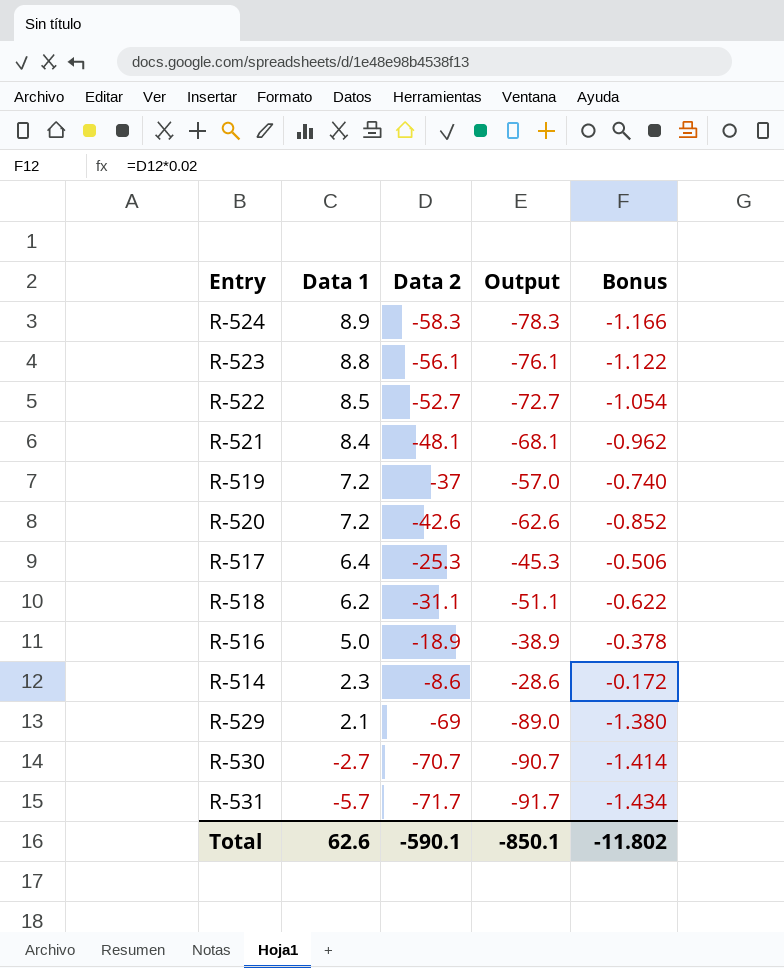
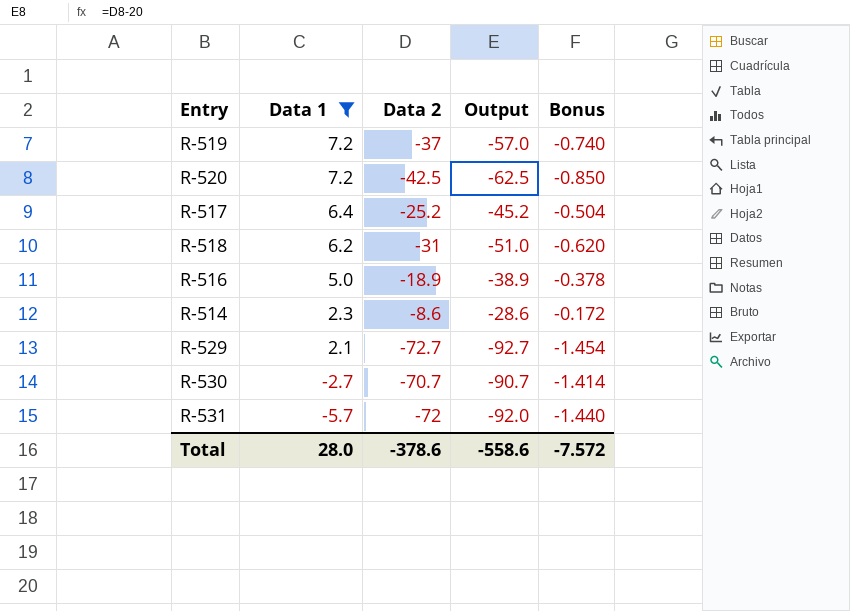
filter: none -> Data 1 <= 7.2
R-520 | Data 2: -42.6 -> -42.5
R-520 | Output: -62.6 -> -62.5
R-520 | Bonus: -0.852 -> -0.850
R-517 | Data 2: -25.3 -> -25.2
R-517 | Output: -45.3 -> -45.2
R-517 | Bonus: -0.506 -> -0.504
R-518 | Data 2: -31.1 -> -31
R-518 | Output: -51.1 -> -51.0
R-518 | Bonus: -0.622 -> -0.620
R-529 | Data 2: -69 -> -72.7
R-529 | Output: -89.0 -> -92.7
R-529 | Bonus: -1.380 -> -1.454
R-531 | Data 2: -71.7 -> -72
R-531 | Output: -91.7 -> -92.0
R-531 | Bonus: -1.434 -> -1.440
Total | Data 1: 62.6 -> 28.0
Total | Data 2: -590.1 -> -378.6
Total | Output: -850.1 -> -558.6
Total | Bonus: -11.802 -> -7.572

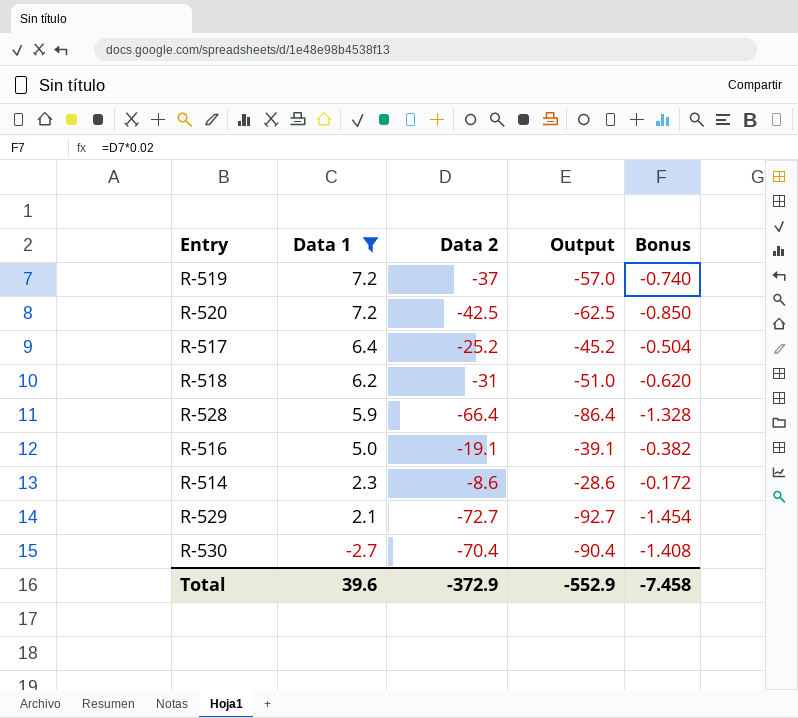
row R-531: -5.7 | -72 | -92.0 | -1.440 -> none
row R-528: none -> 5.9 | -66.4 | -86.4 | -1.328
R-516 | Data 2: -18.9 -> -19.1
R-516 | Output: -38.9 -> -39.1
R-516 | Bonus: -0.378 -> -0.382
R-530 | Data 2: -70.7 -> -70.4
R-530 | Output: -90.7 -> -90.4
R-530 | Bonus: -1.414 -> -1.408
Total | Data 1: 28.0 -> 39.6
Total | Data 2: -378.6 -> -372.9
Total | Output: -558.6 -> -552.9
Total | Bonus: -7.572 -> -7.458

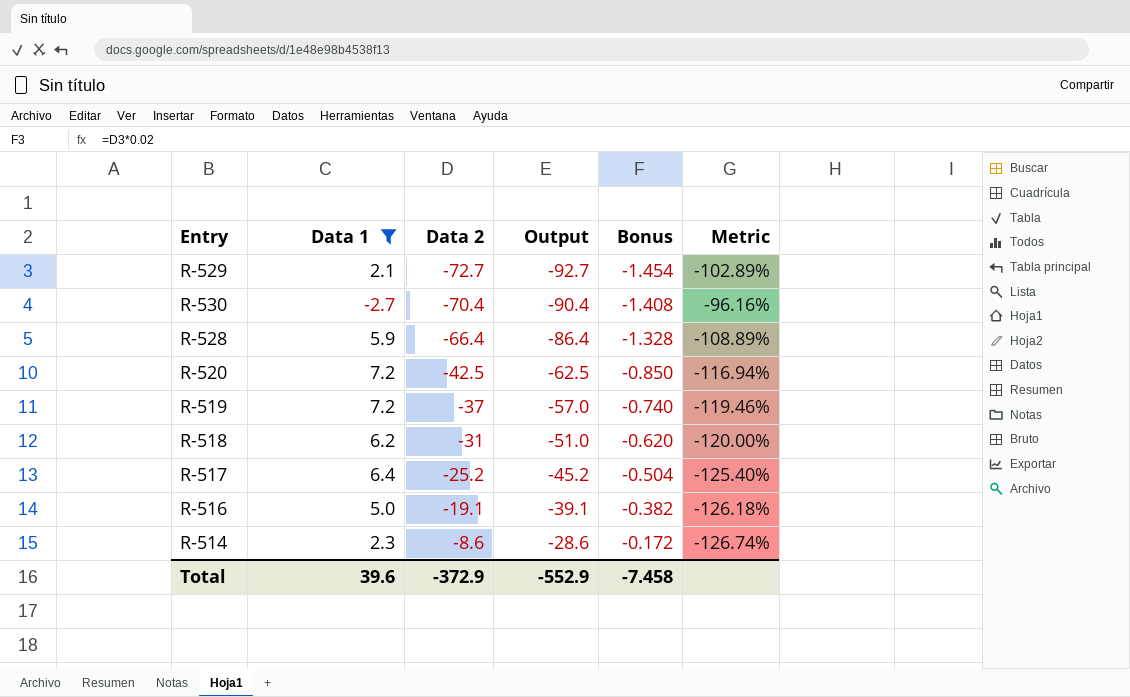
row order: Data 1 descending -> Data 2 ascending
column Metric | formula: none -> ([Data 1] - [Data 2]) / [Data 2]

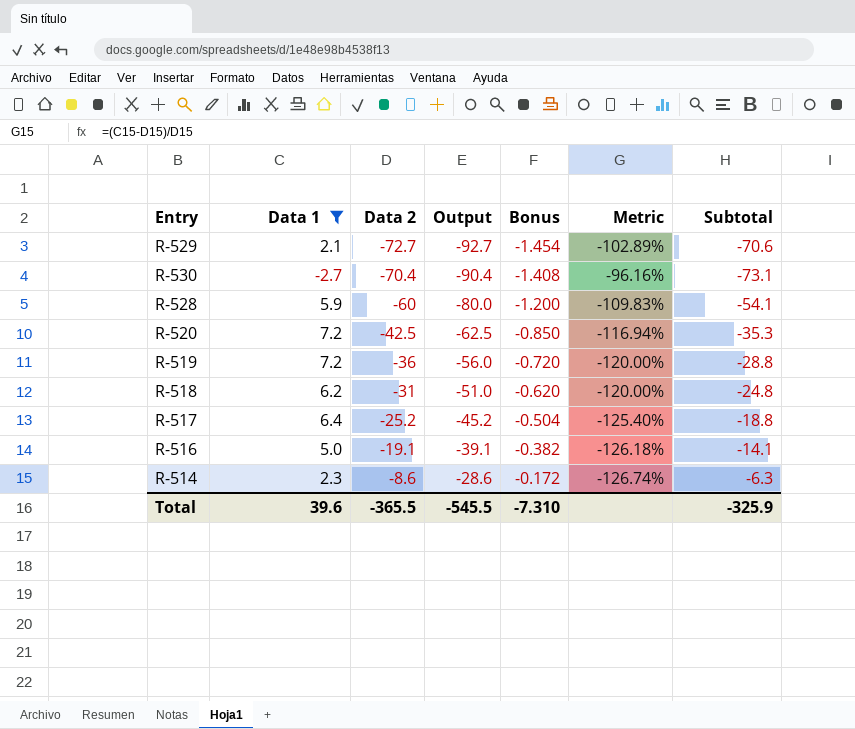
column Subtotal | formula: none -> [Data 1] + [Data 2]
R-528 | Data 2: -66.4 -> -60
R-528 | Output: -86.4 -> -80.0
R-528 | Bonus: -1.328 -> -1.200
R-528 | Metric: -108.89% -> -109.83%
R-519 | Data 2: -37 -> -36
R-519 | Output: -57.0 -> -56.0
R-519 | Bonus: -0.740 -> -0.720
R-519 | Metric: -119.46% -> -120.00%
Total | Data 2: -372.9 -> -365.5
Total | Output: -552.9 -> -545.5
Total | Bonus: -7.458 -> -7.310

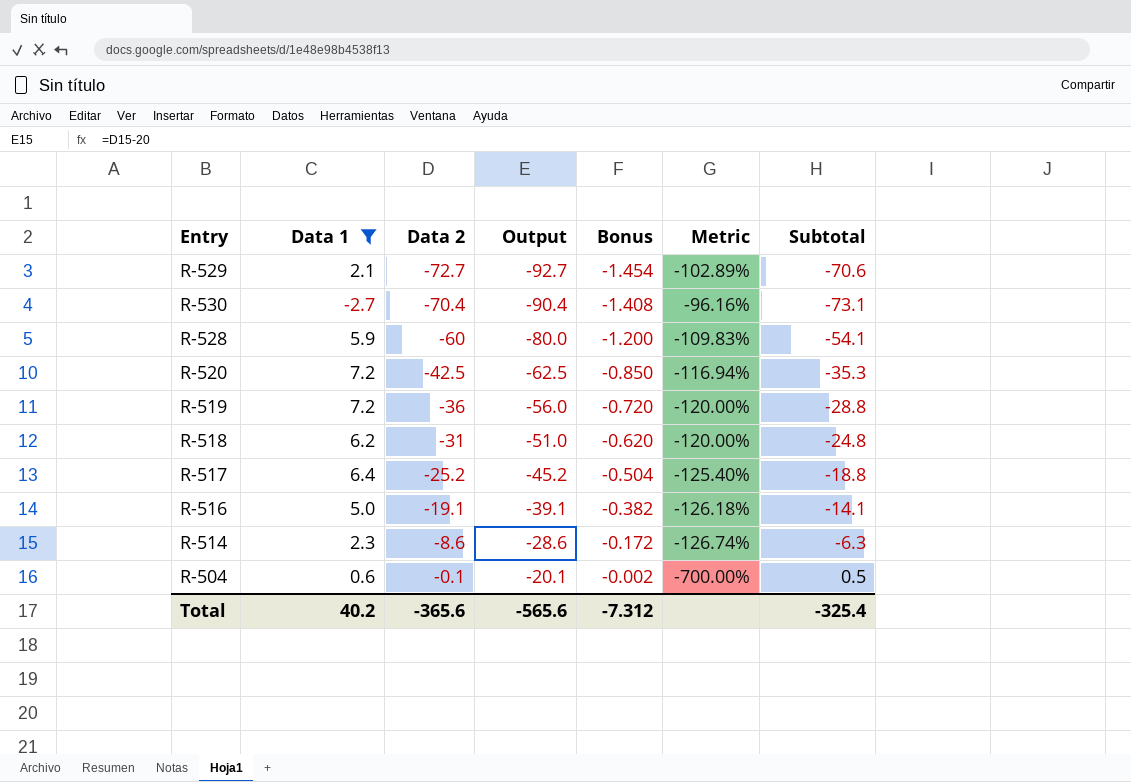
row R-504: none -> 0.6 | -0.1 | -20.1 | -0.002 | -700.00% | 0.5
Total | Data 1: 39.6 -> 40.2
Total | Data 2: -365.5 -> -365.6
Total | Output: -545.5 -> -565.6
Total | Bonus: -7.310 -> -7.312
Total | Subtotal: -325.9 -> -325.4

